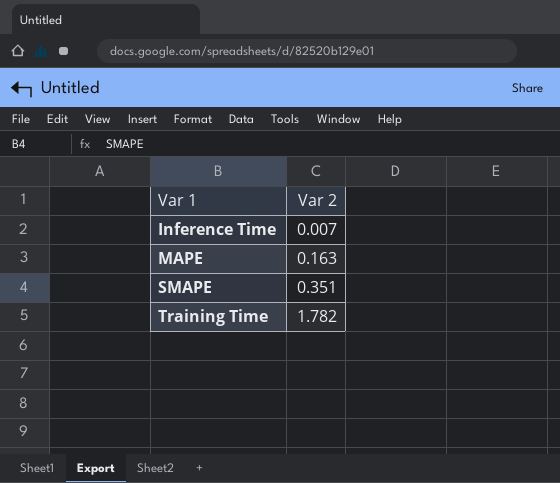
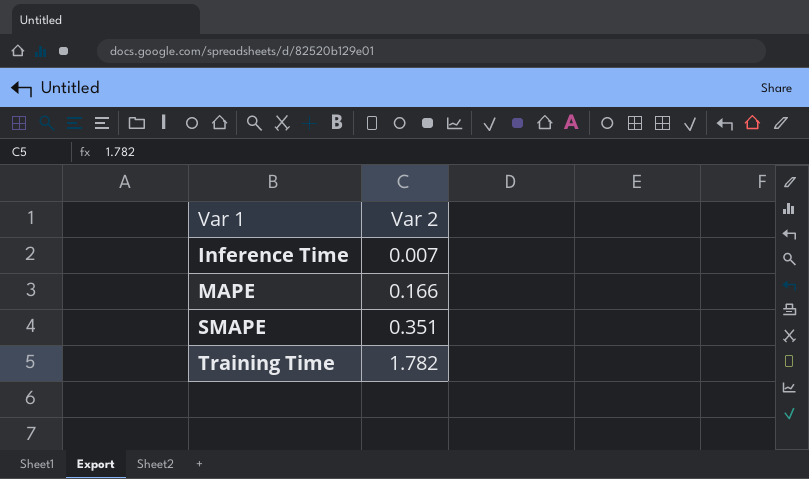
MAPE | Var 2: 0.163 -> 0.166

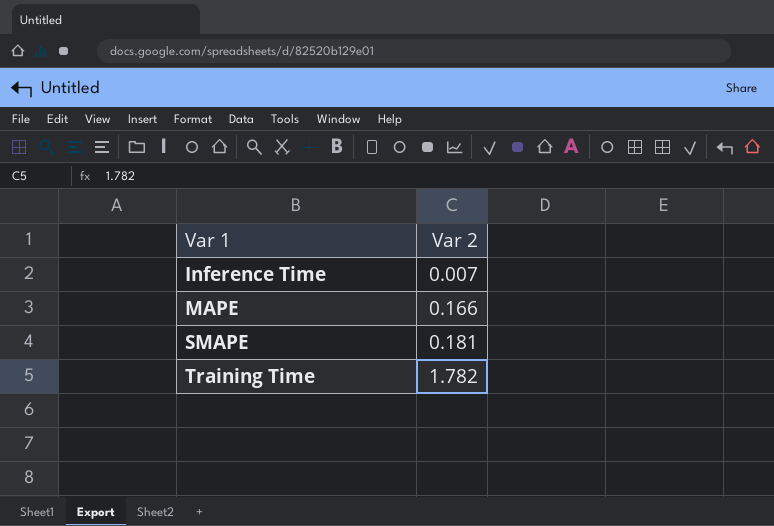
SMAPE | Var 2: 0.351 -> 0.181

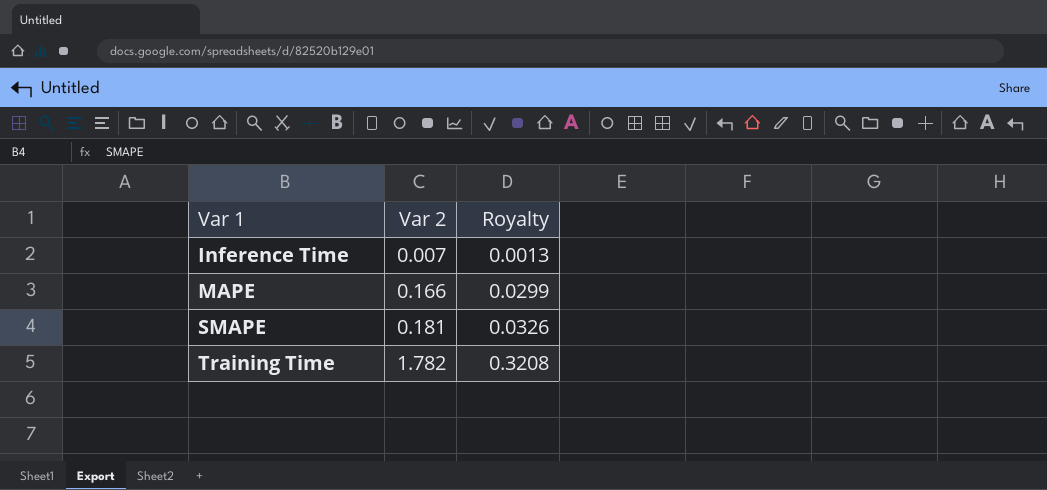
column Royalty | formula: none -> [Var 2] * 0.18

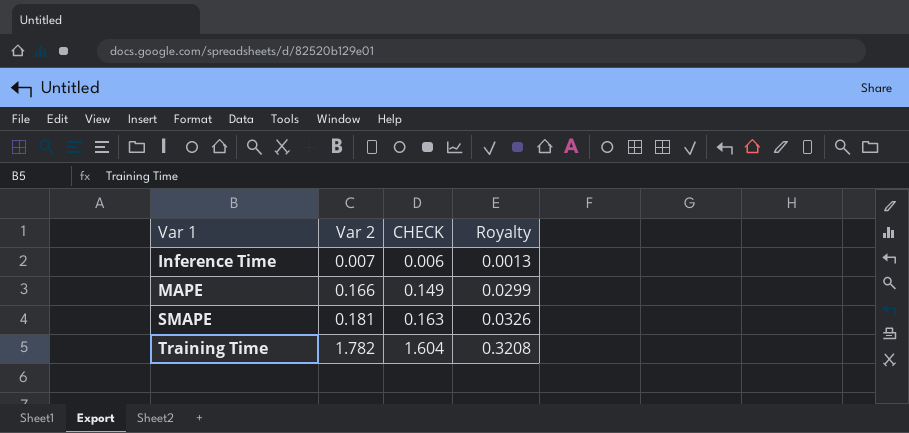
column CHECK | formula: none -> [Var 2] * 0.9

